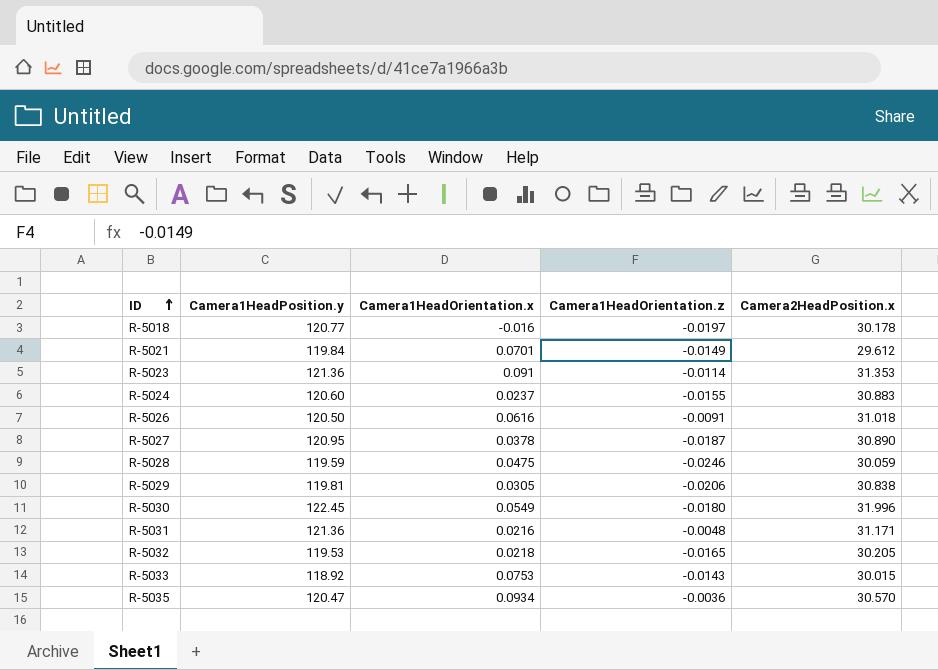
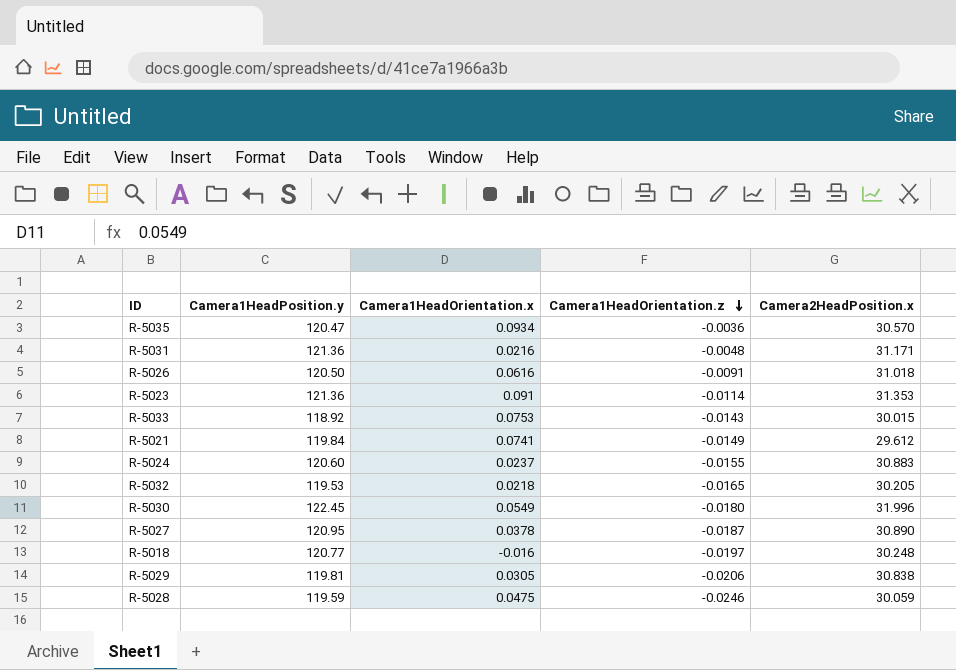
row order: ID ascending -> Camera1HeadOrientation.z descending
R-5021 | Camera1HeadOrientation.x: 0.0701 -> 0.0741
R-5018 | Camera2HeadPosition.x: 30.178 -> 30.248

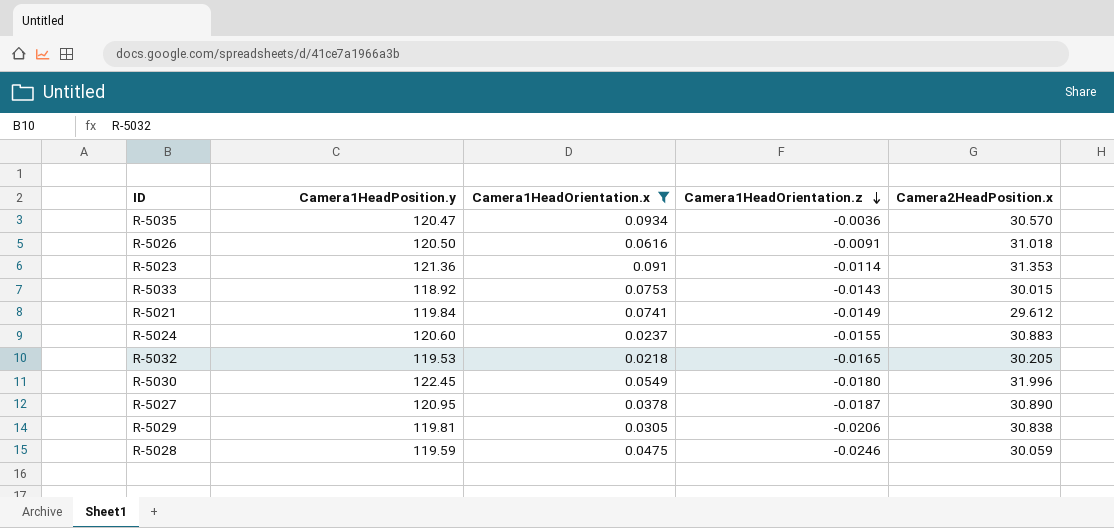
filter: none -> Camera1HeadOrientation.x >= 0.0218

